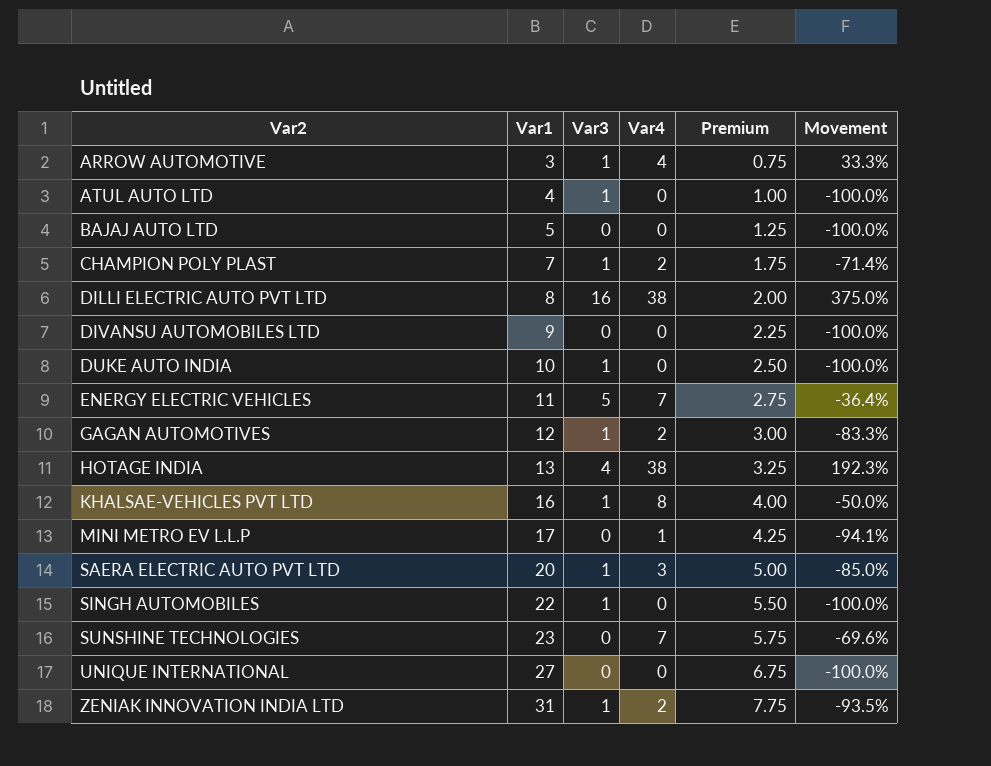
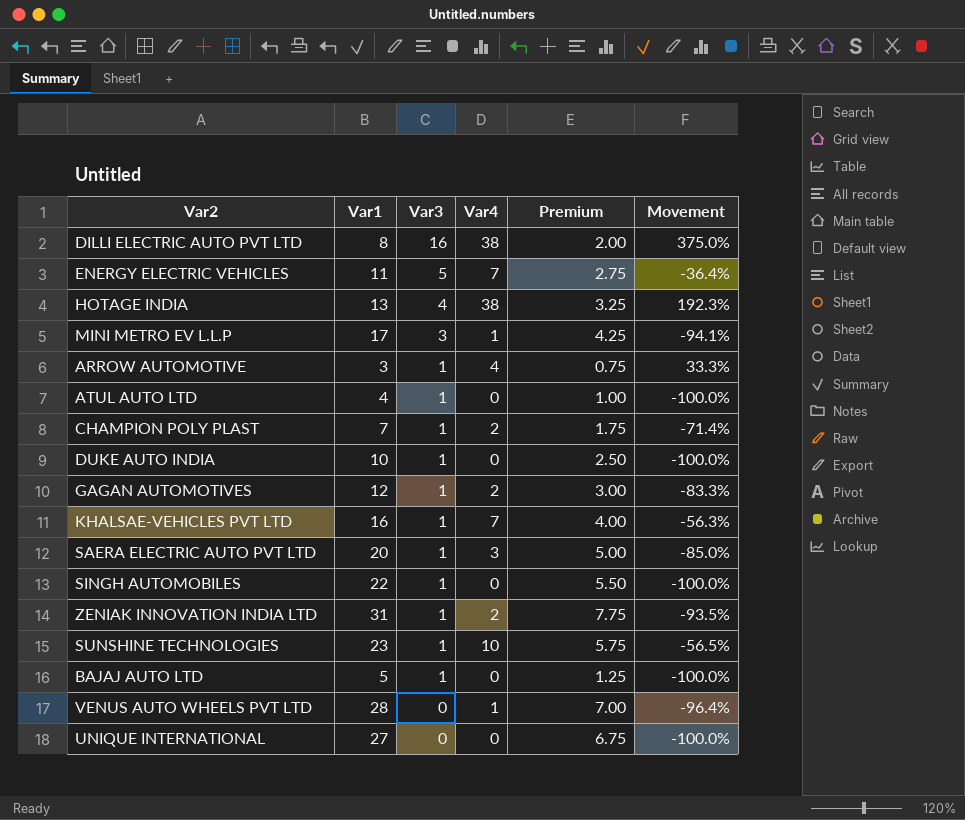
row order: Var2 ascending -> Var3 descending
row DIVANSU AUTOMOBILES LTD: 9 | 0 | 0 | 2.25 | -100.0% -> none
MINI METRO EV L.L.P | Var3: 0 -> 3
KHALSAE-VEHICLES PVT LTD | Var4: 8 -> 7
KHALSAE-VEHICLES PVT LTD | Movement: -50.0% -> -56.3%
SUNSHINE TECHNOLOGIES | Var3: 0 -> 1
SUNSHINE TECHNOLOGIES | Var4: 7 -> 10
SUNSHINE TECHNOLOGIES | Movement: -69.6% -> -56.5%
BAJAJ AUTO LTD | Var3: 0 -> 1
row VENUS AUTO WHEELS PVT LTD: none -> 28 | 0 | 1 | 7.00 | -96.4%

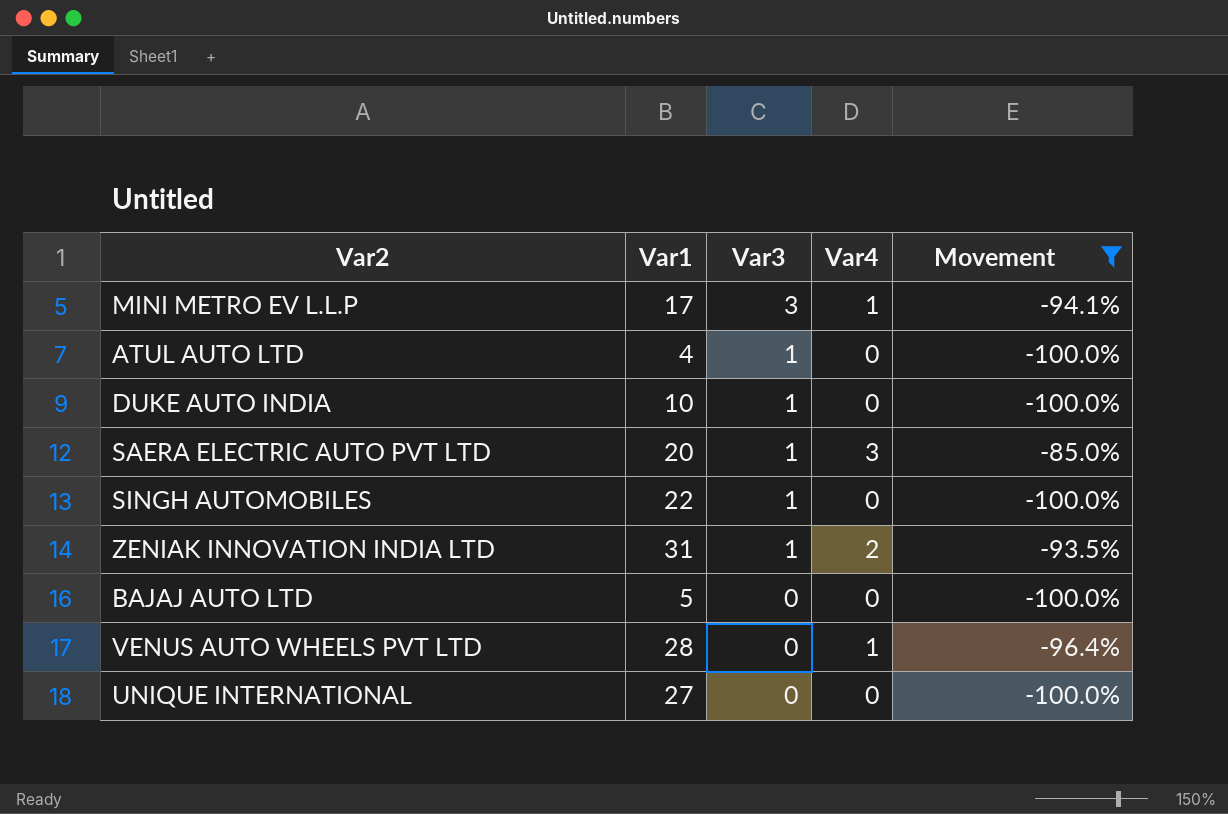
filter: none -> Movement <= -85.0%
column Premium | formula: [Var1] * 0.25 -> none
BAJAJ AUTO LTD | Var3: 1 -> 0

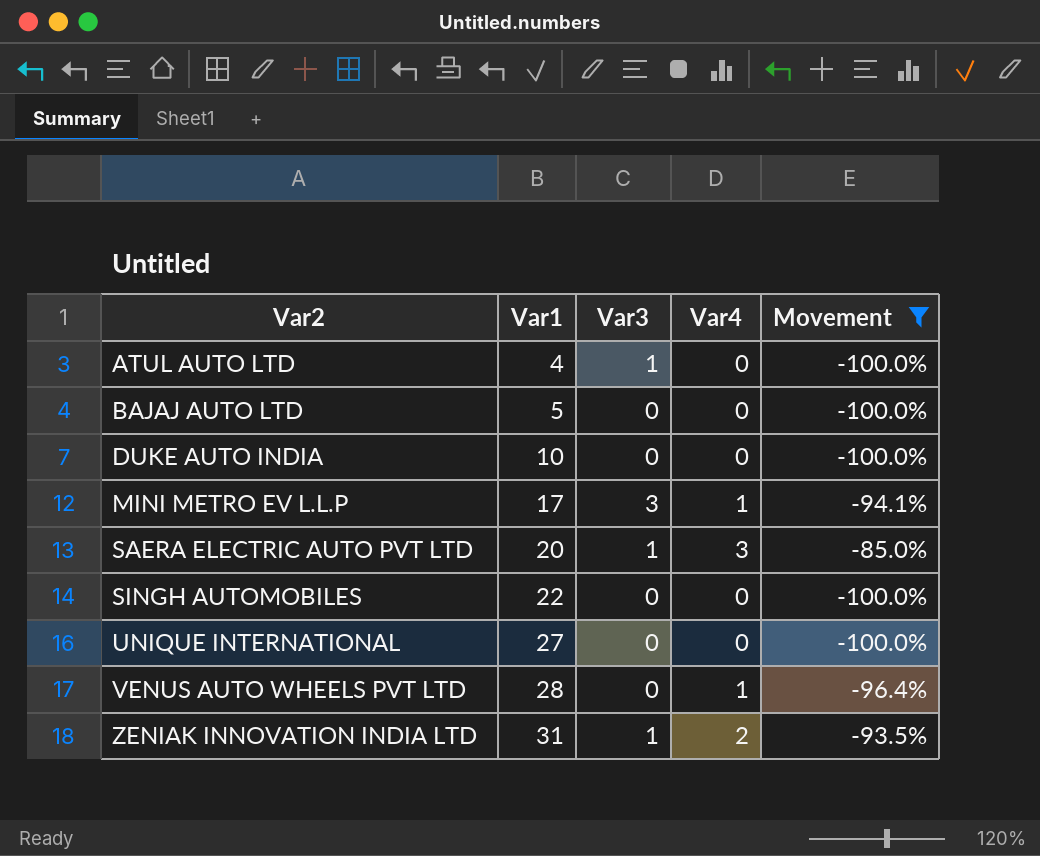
row order: Var3 descending -> Var2 ascending
DUKE AUTO INDIA | Var3: 1 -> 0
SINGH AUTOMOBILES | Var3: 1 -> 0

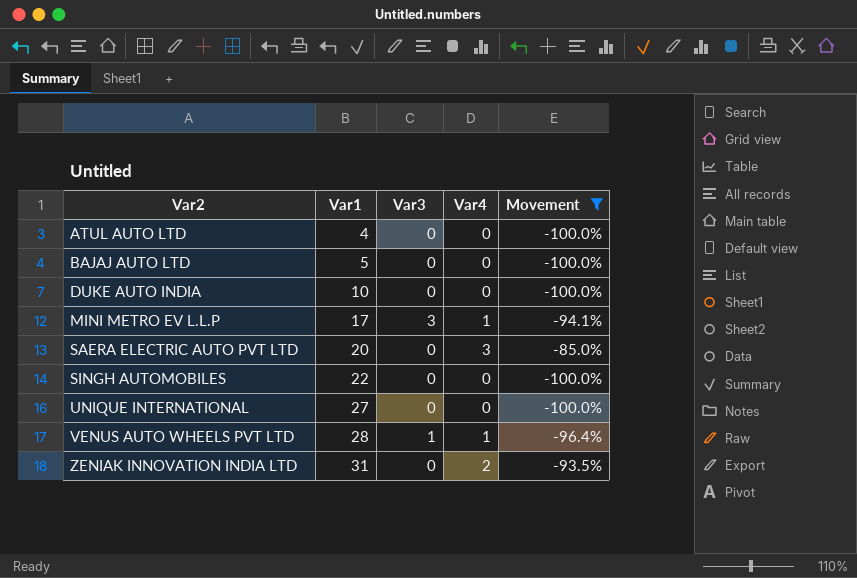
ATUL AUTO LTD | Var3: 1 -> 0
SAERA ELECTRIC AUTO PVT LTD | Var3: 1 -> 0
VENUS AUTO WHEELS PVT LTD | Var3: 0 -> 1
ZENIAK INNOVATION INDIA LTD | Var3: 1 -> 0

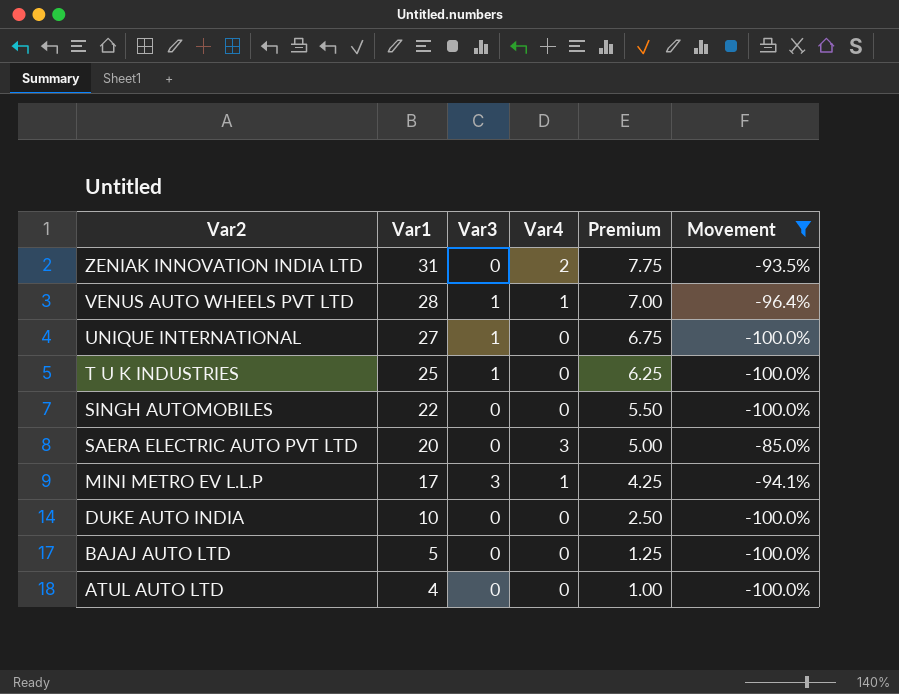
row order: Var2 ascending -> Var2 descending
column Premium | formula: none -> [Var1] * 0.25
UNIQUE INTERNATIONAL | Var3: 0 -> 1
row T U K INDUSTRIES: none -> 25 | 1 | 0 | 6.25 | -100.0%

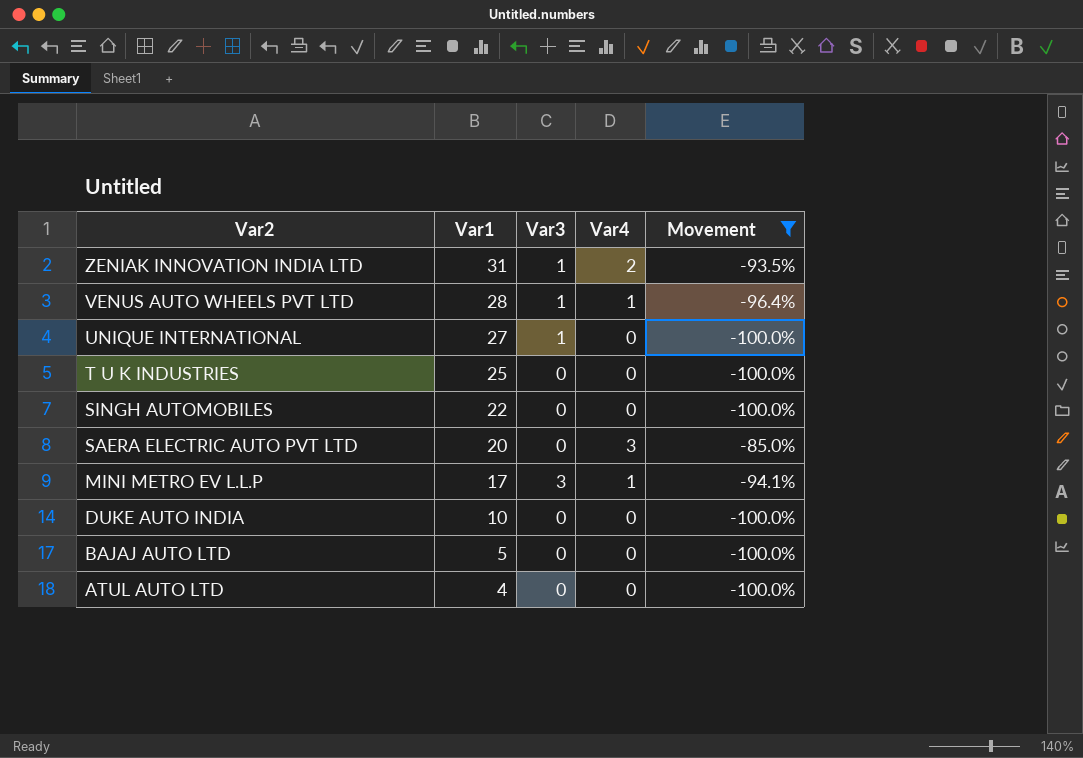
column Premium | formula: [Var1] * 0.25 -> none
ZENIAK INNOVATION INDIA LTD | Var3: 0 -> 1
T U K INDUSTRIES | Var3: 1 -> 0

